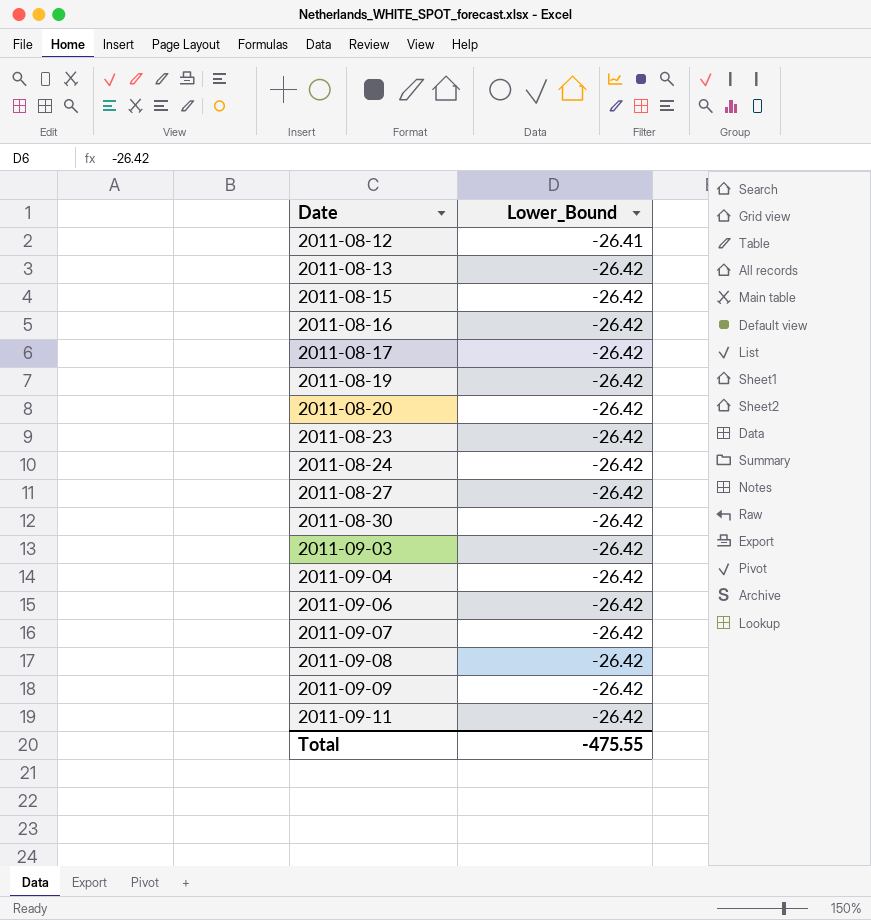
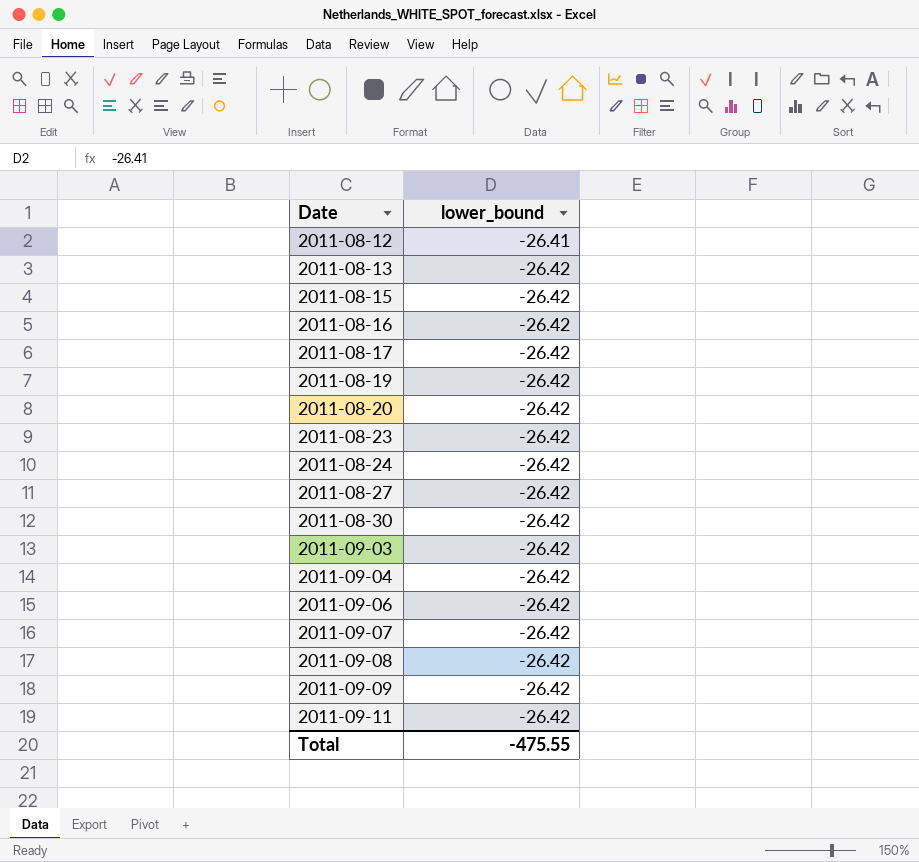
column name: Lower_Bound -> lower_bound

